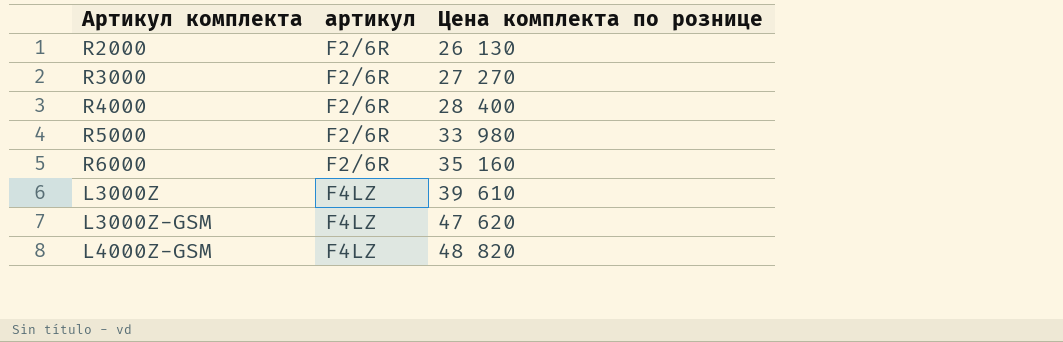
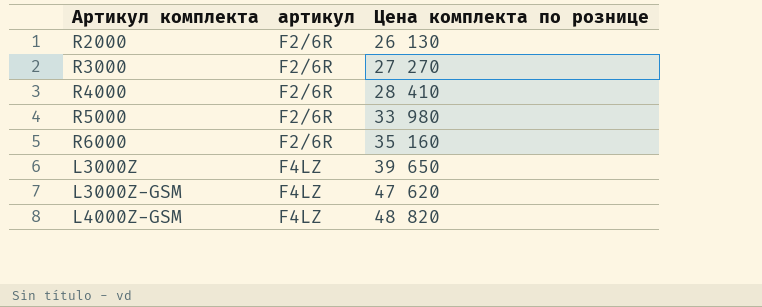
R4000 | Цена комплекта по рознице: 28 400 -> 28 410
L3000Z | Цена комплекта по рознице: 39 610 -> 39 650

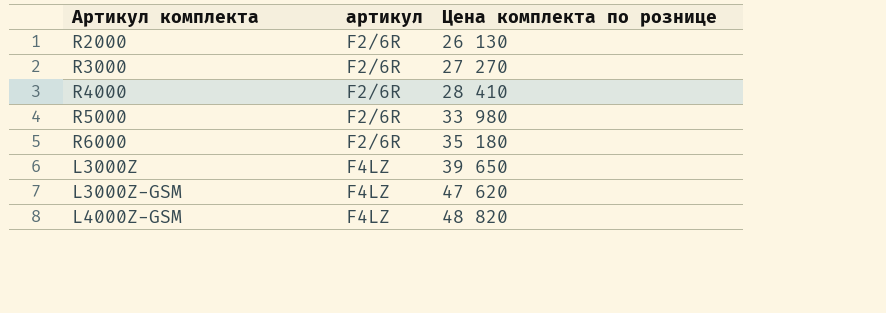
R6000 | Цена комплекта по рознице: 35 160 -> 35 180

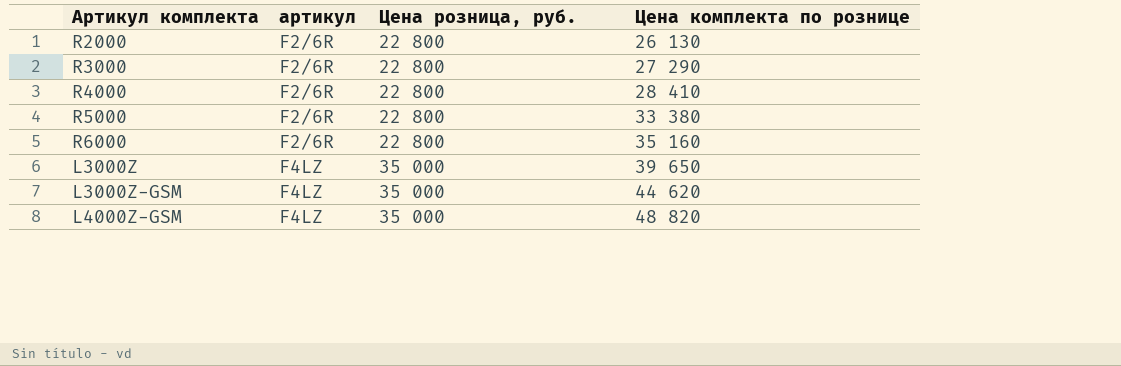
column Цена розница, руб. | position: none -> 3
R3000 | Цена комплекта по рознице: 27 270 -> 27 290
R5000 | Цена комплекта по рознице: 33 980 -> 33 380
R6000 | Цена комплекта по рознице: 35 180 -> 35 160
L3000Z-GSM | Цена комплекта по рознице: 47 620 -> 44 620

